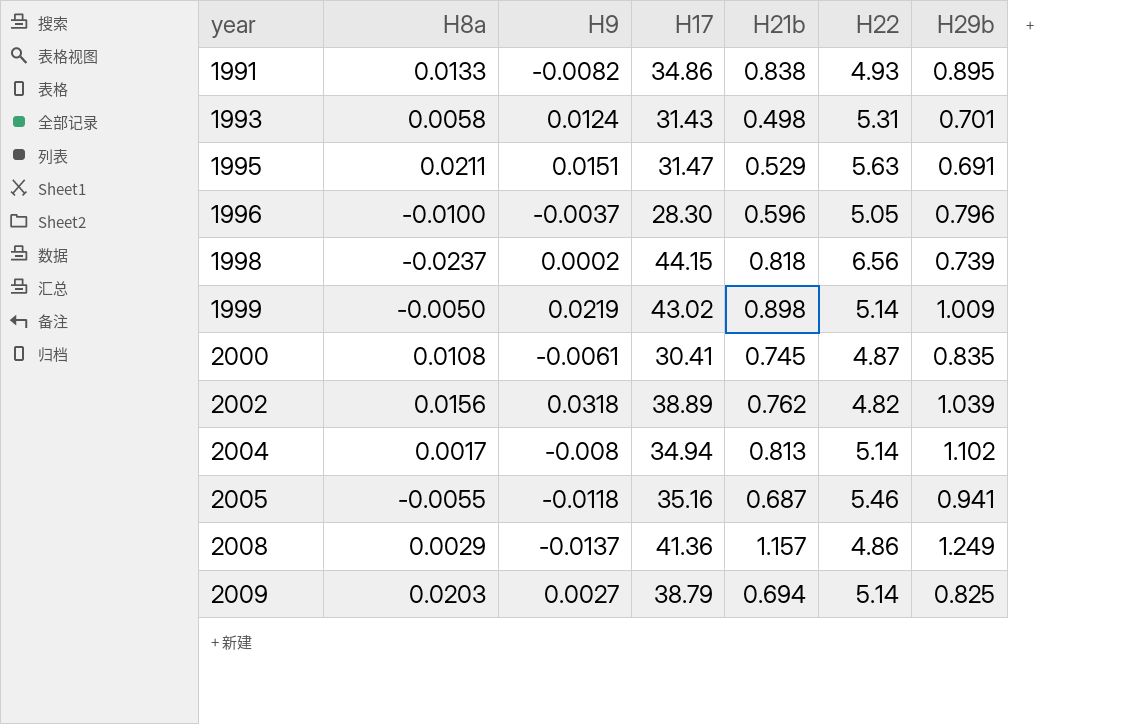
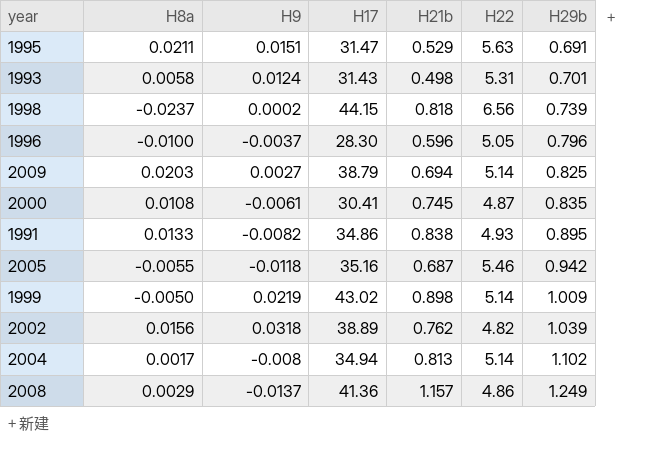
row order: year ascending -> H29b ascending
2005 | H29b: 0.941 -> 0.942

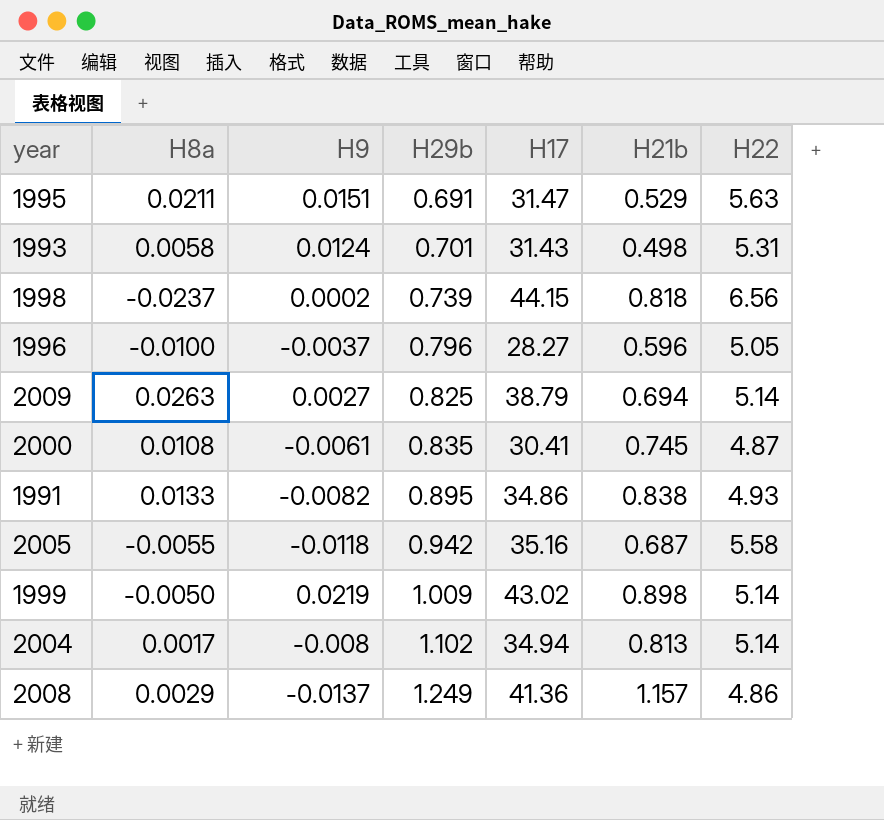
column H29b | position: 7 -> 4
row 2002: 0.0156 | 0.0318 | 38.89 | 0.762 | 4.82 | 1.039 -> none
1996 | H17: 28.30 -> 28.27
2009 | H8a: 0.0203 -> 0.0263
2005 | H22: 5.46 -> 5.58

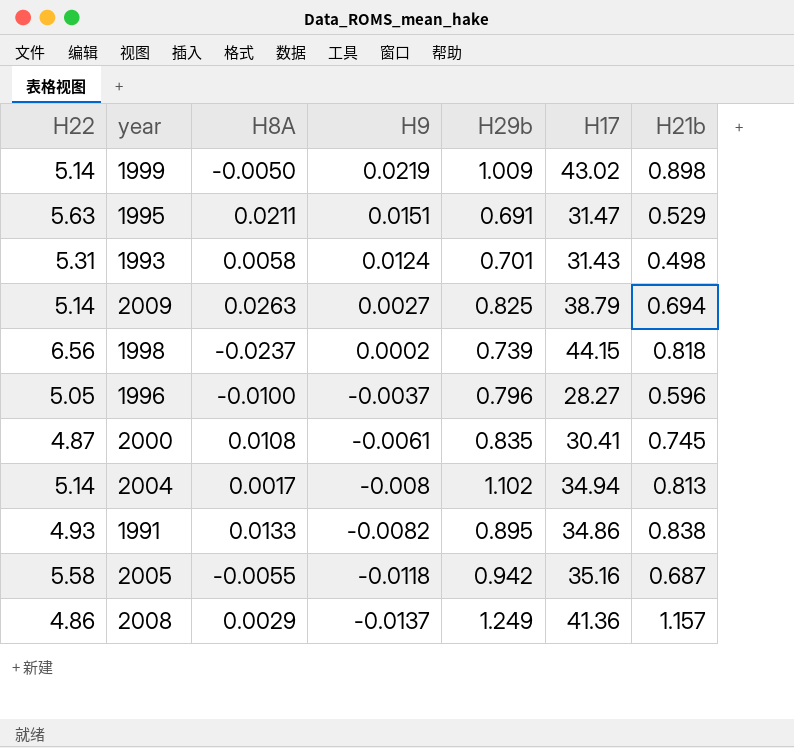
row order: H29b ascending -> H9 descending
column H22 | position: 7 -> 1
column name: H8a -> H8A

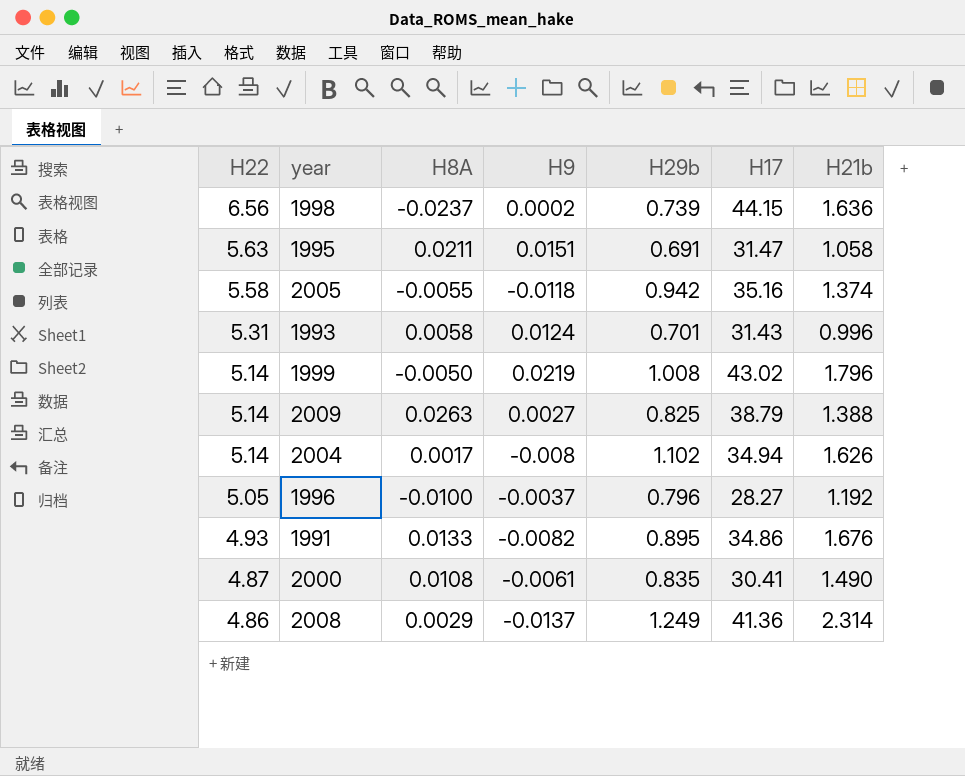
row order: H9 descending -> H22 descending
1998 | H21b: 0.818 -> 1.636
1995 | H21b: 0.529 -> 1.058
2005 | H21b: 0.687 -> 1.374
1993 | H21b: 0.498 -> 0.996
1999 | H29b: 1.009 -> 1.008
1999 | H21b: 0.898 -> 1.796
2009 | H21b: 0.694 -> 1.388
2004 | H21b: 0.813 -> 1.626
1996 | H21b: 0.596 -> 1.192
1991 | H21b: 0.838 -> 1.676
2000 | H21b: 0.745 -> 1.490
2008 | H21b: 1.157 -> 2.314

